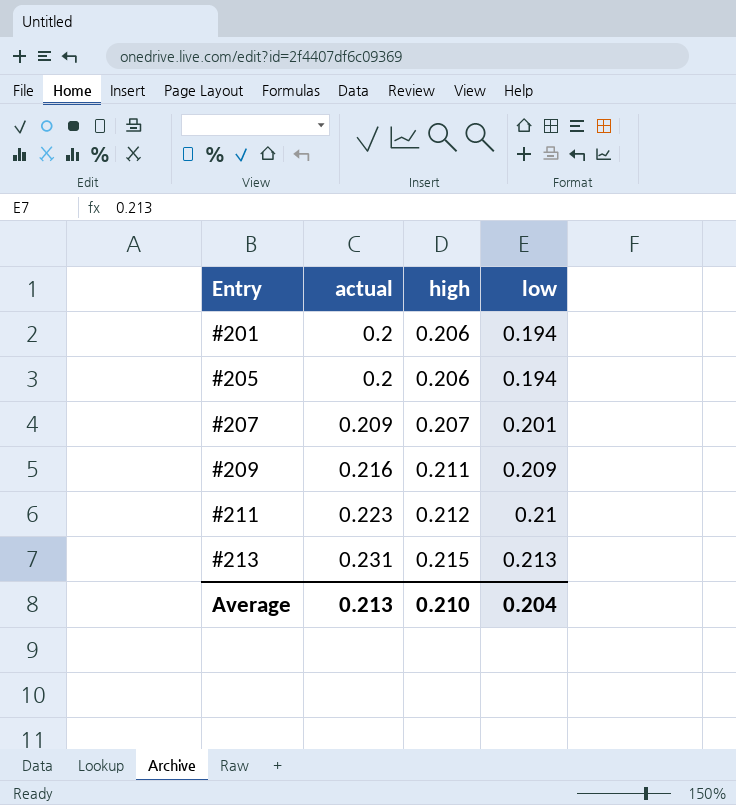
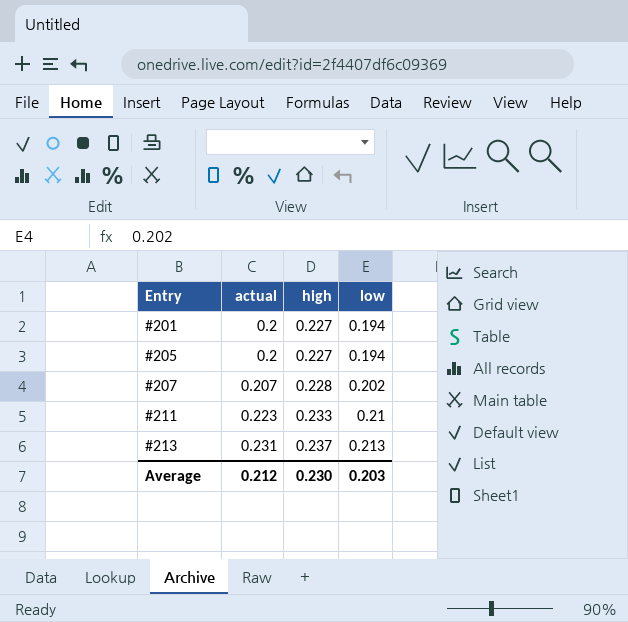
row #209: 0.216 | 0.211 | 0.209 -> none
#201 | high: 0.206 -> 0.227
#205 | high: 0.206 -> 0.227
#207 | actual: 0.209 -> 0.207
#207 | high: 0.207 -> 0.228
#207 | low: 0.201 -> 0.202
#211 | high: 0.212 -> 0.233
#213 | high: 0.215 -> 0.237
Average | actual: 0.213 -> 0.212
Average | high: 0.210 -> 0.230
Average | low: 0.204 -> 0.203

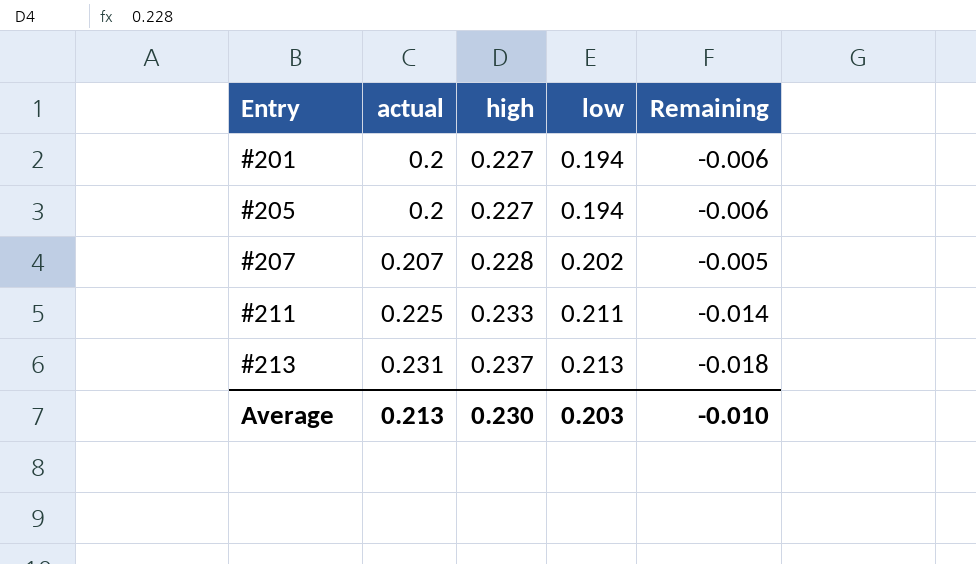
column Remaining | formula: none -> [low] - [actual]
#211 | actual: 0.223 -> 0.225
#211 | low: 0.21 -> 0.211
Average | actual: 0.212 -> 0.213

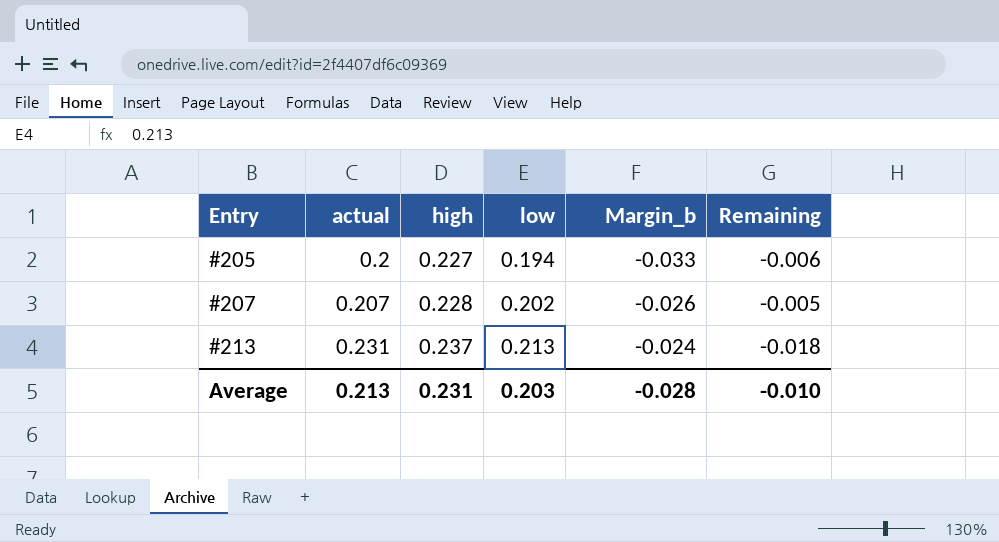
column Margin_b | formula: none -> [low] - [high]
row #201: 0.2 | 0.227 | 0.194 | -0.006 -> none
row #211: 0.225 | 0.233 | 0.211 | -0.014 -> none
Average | high: 0.230 -> 0.231

